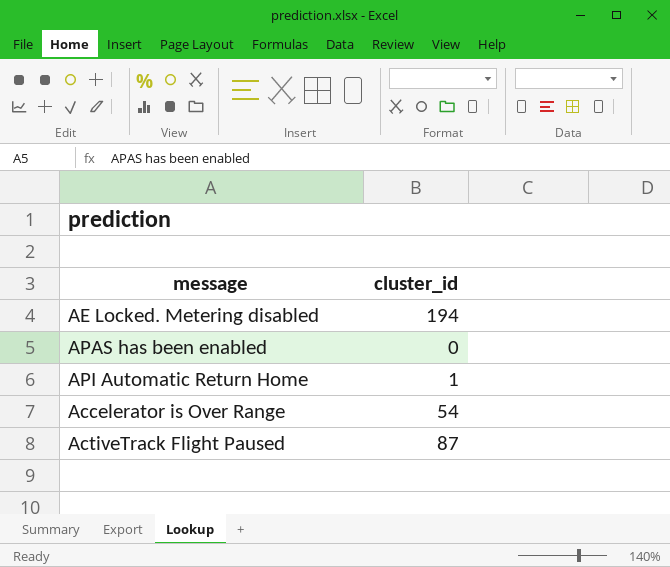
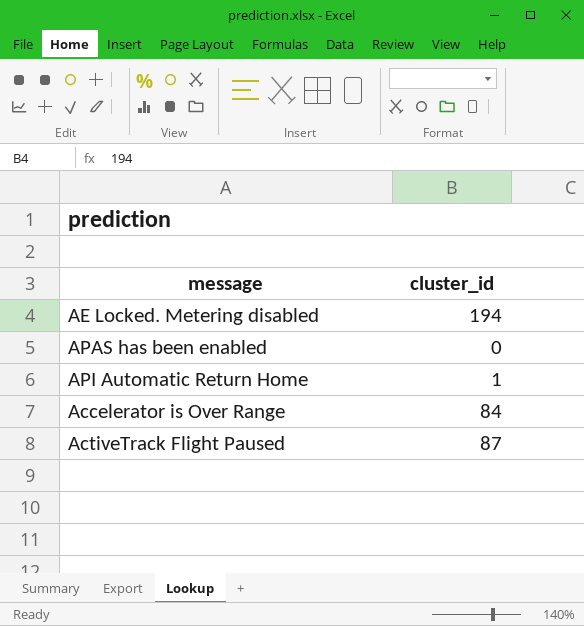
Accelerator is Over Range | cluster_id: 54 -> 84

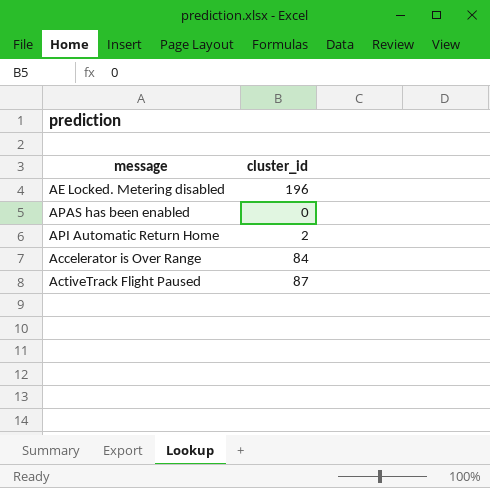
AE Locked. Metering disabled | cluster_id: 194 -> 196
API Automatic Return Home | cluster_id: 1 -> 2

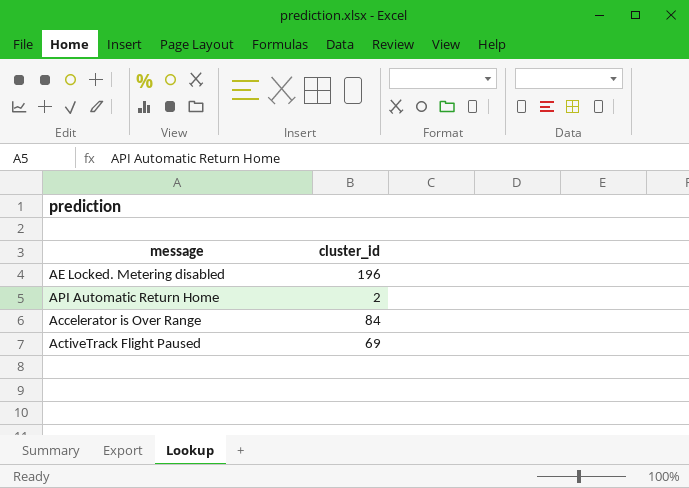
row APAS has been enabled: 0 -> none
ActiveTrack Flight Paused | cluster_id: 87 -> 69

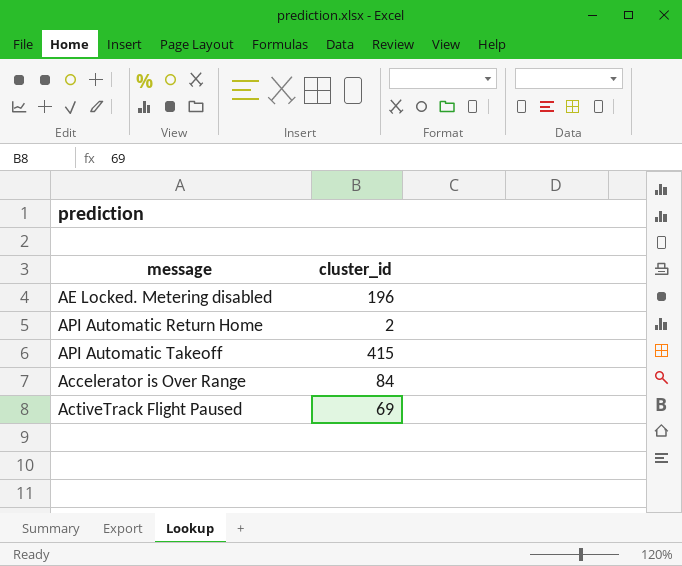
row API Automatic Takeoff: none -> 415

